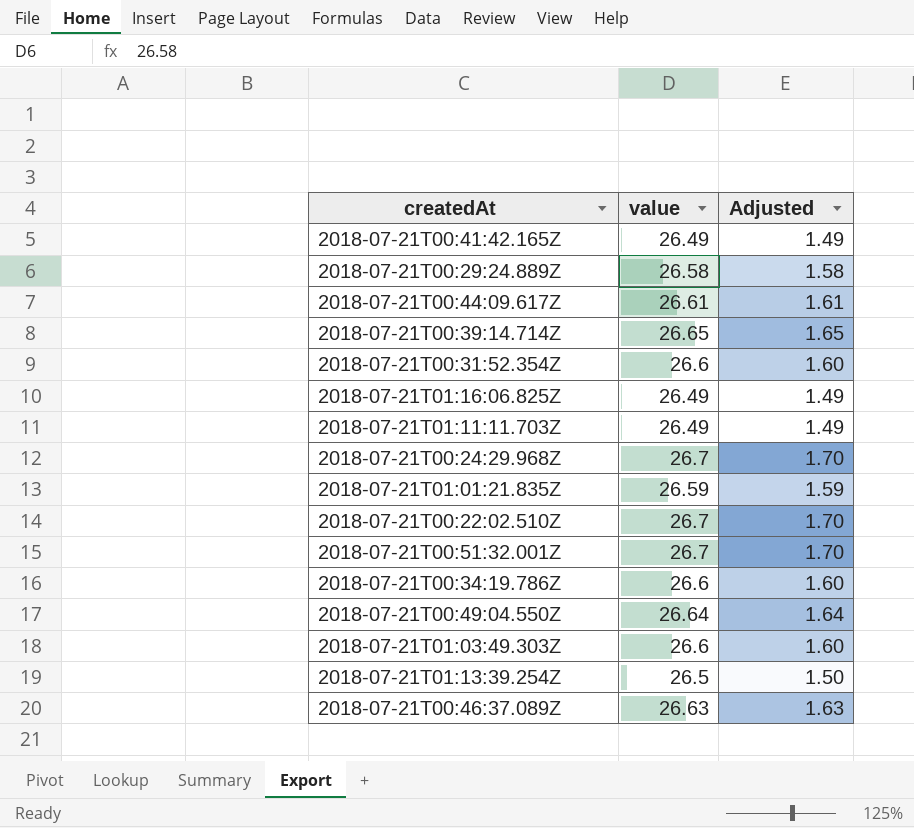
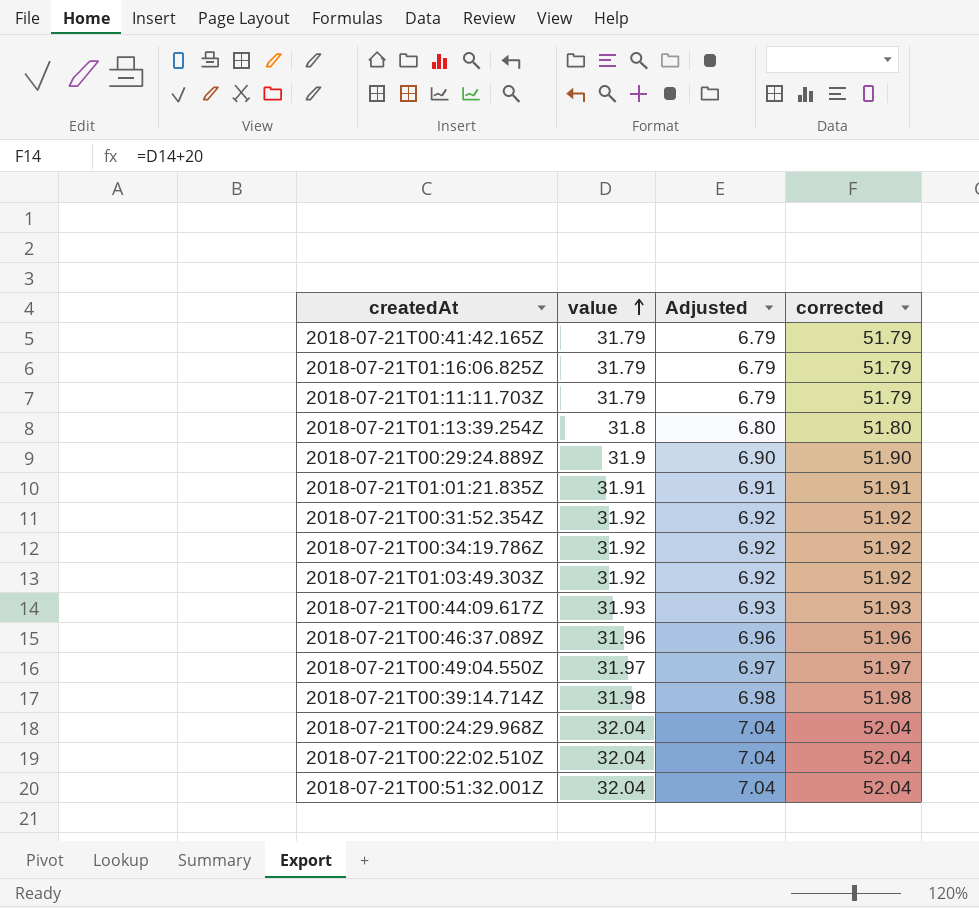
row order: none -> value ascending
column corrected | formula: none -> [value] + 20
2018-07-21T00:41:42.165Z | value: 26.49 -> 31.79
2018-07-21T00:41:42.165Z | Adjusted: 1.49 -> 6.79
2018-07-21T01:16:06.825Z | value: 26.49 -> 31.79
2018-07-21T01:16:06.825Z | Adjusted: 1.49 -> 6.79
2018-07-21T01:11:11.703Z | value: 26.49 -> 31.79
2018-07-21T01:11:11.703Z | Adjusted: 1.49 -> 6.79
2018-07-21T01:13:39.254Z | value: 26.5 -> 31.8
2018-07-21T01:13:39.254Z | Adjusted: 1.50 -> 6.80
2018-07-21T00:29:24.889Z | value: 26.58 -> 31.9
2018-07-21T00:29:24.889Z | Adjusted: 1.58 -> 6.90
2018-07-21T01:01:21.835Z | value: 26.59 -> 31.91
2018-07-21T01:01:21.835Z | Adjusted: 1.59 -> 6.91
2018-07-21T00:31:52.354Z | value: 26.6 -> 31.92
2018-07-21T00:31:52.354Z | Adjusted: 1.60 -> 6.92
2018-07-21T00:34:19.786Z | value: 26.6 -> 31.92
2018-07-21T00:34:19.786Z | Adjusted: 1.60 -> 6.92
2018-07-21T01:03:49.303Z | value: 26.6 -> 31.92
2018-07-21T01:03:49.303Z | Adjusted: 1.60 -> 6.92
2018-07-21T00:44:09.617Z | value: 26.61 -> 31.93
2018-07-21T00:44:09.617Z | Adjusted: 1.61 -> 6.93
2018-07-21T00:46:37.089Z | value: 26.63 -> 31.96
2018-07-21T00:46:37.089Z | Adjusted: 1.63 -> 6.96
2018-07-21T00:49:04.550Z | value: 26.64 -> 31.97
2018-07-21T00:49:04.550Z | Adjusted: 1.64 -> 6.97
2018-07-21T00:39:14.714Z | value: 26.65 -> 31.98
2018-07-21T00:39:14.714Z | Adjusted: 1.65 -> 6.98
2018-07-21T00:24:29.968Z | value: 26.7 -> 32.04
2018-07-21T00:24:29.968Z | Adjusted: 1.70 -> 7.04
2018-07-21T00:22:02.510Z | value: 26.7 -> 32.04
2018-07-21T00:22:02.510Z | Adjusted: 1.70 -> 7.04
2018-07-21T00:51:32.001Z | value: 26.7 -> 32.04
2018-07-21T00:51:32.001Z | Adjusted: 1.70 -> 7.04

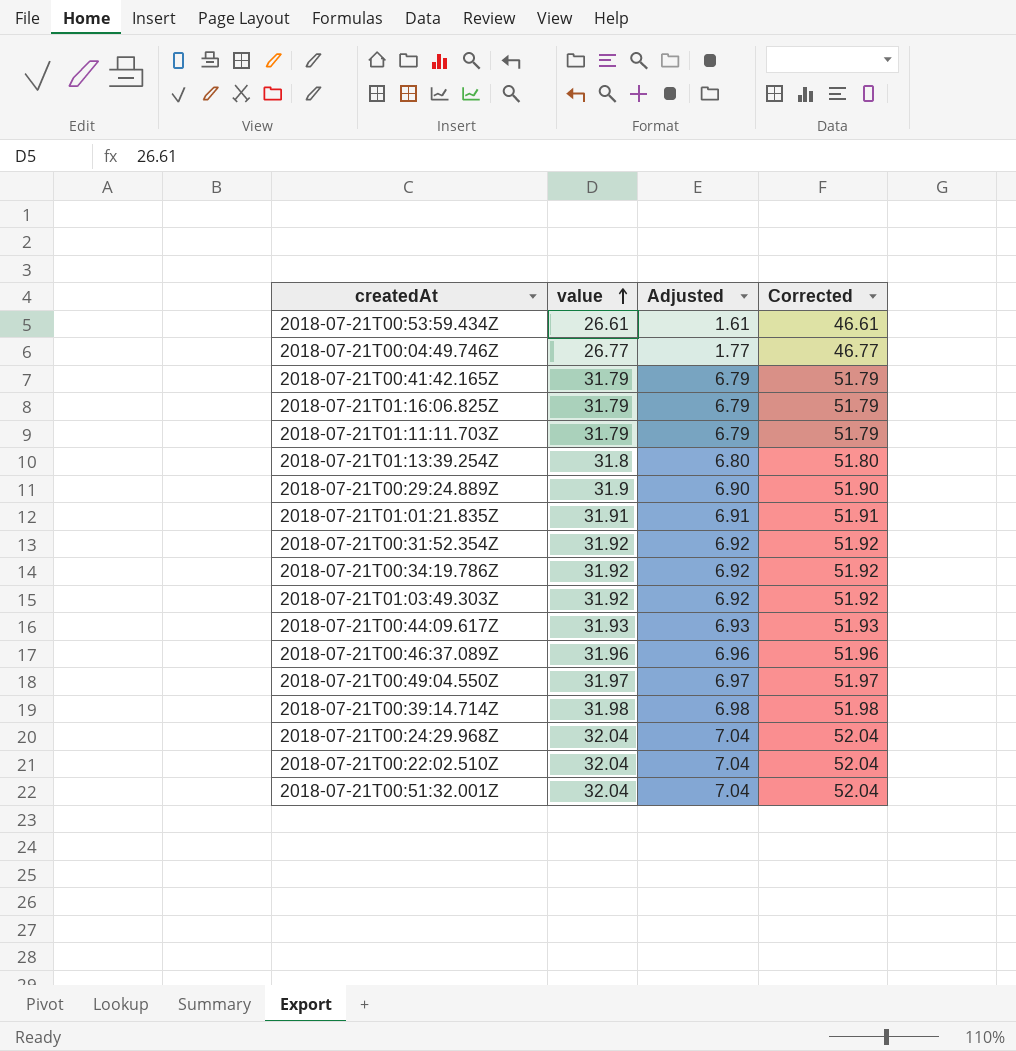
column name: corrected -> Corrected
row 2018-07-21T00:53:59.434Z: none -> 26.61 | 1.61 | 46.61
row 2018-07-21T00:04:49.746Z: none -> 26.77 | 1.77 | 46.77

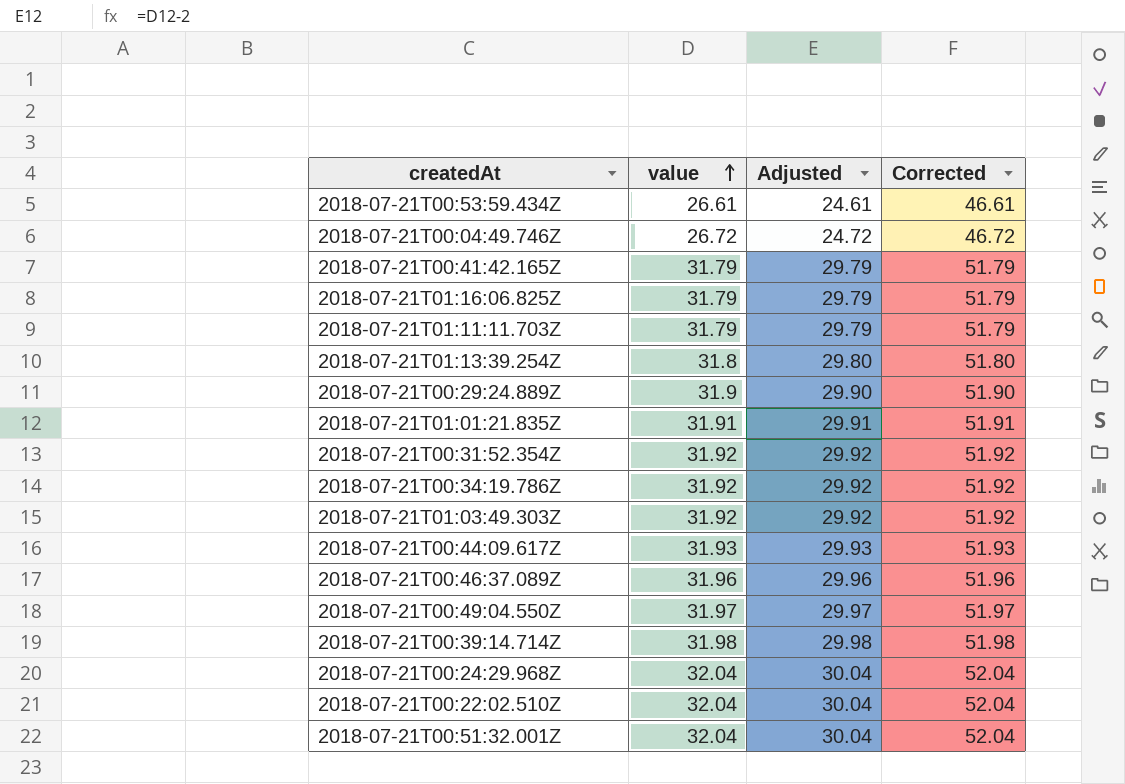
column Adjusted | formula: [value] - 25 -> [value] - 2
2018-07-21T00:04:49.746Z | value: 26.77 -> 26.72
2018-07-21T00:04:49.746Z | Corrected: 46.77 -> 46.72

